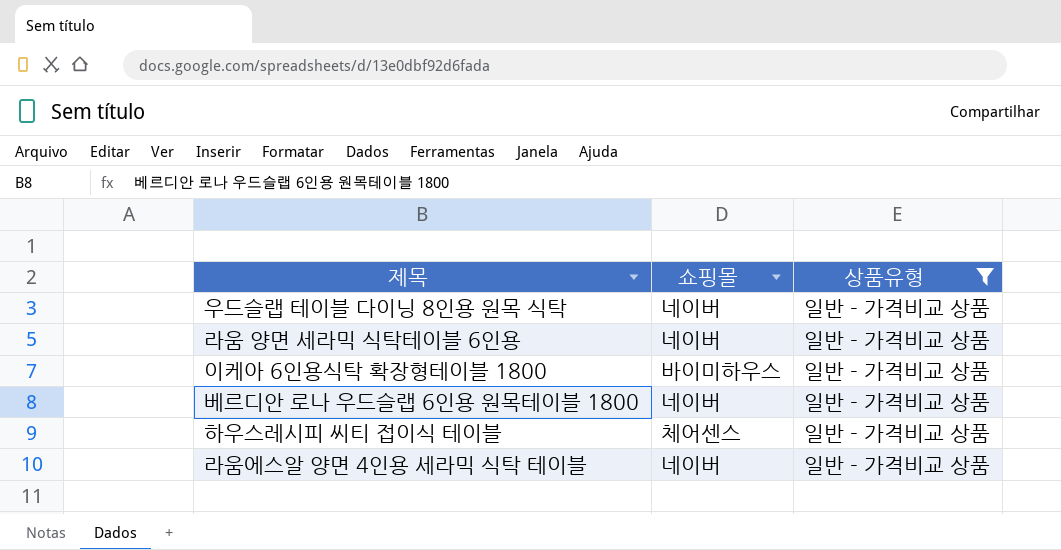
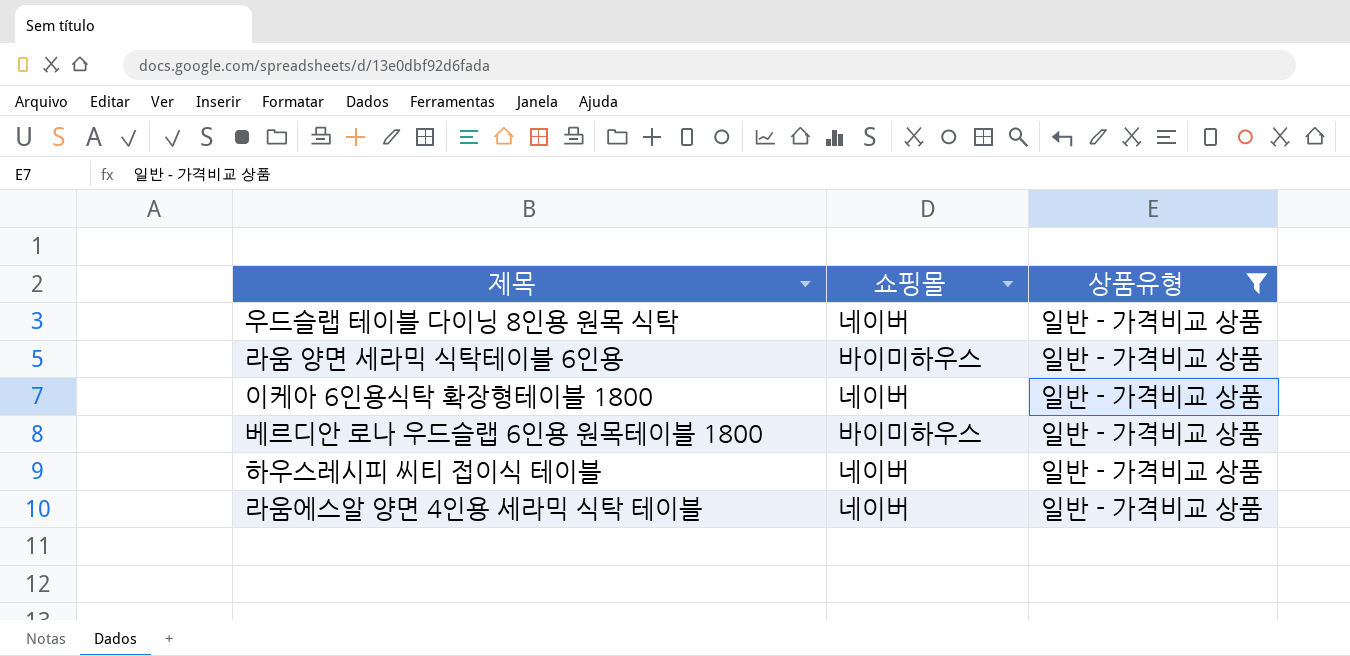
라움 양면 세라믹 식탁테이블 6인용 | 쇼핑몰: 네이버 -> 바이미하우스
이케아 6인용식탁 확장형테이블 1800 | 쇼핑몰: 바이미하우스 -> 네이버
베르디안 로나 우드슬랩 6인용 원목테이블 1800 | 쇼핑몰: 네이버 -> 바이미하우스
하우스레시피 씨티 접이식 테이블 | 쇼핑몰: 체어센스 -> 네이버

